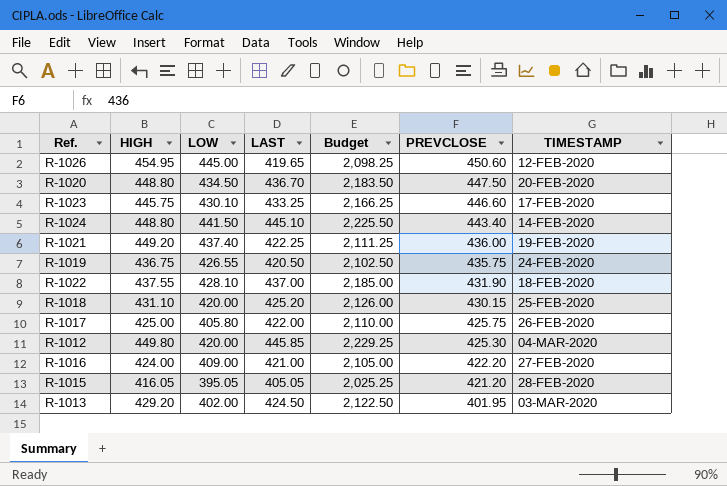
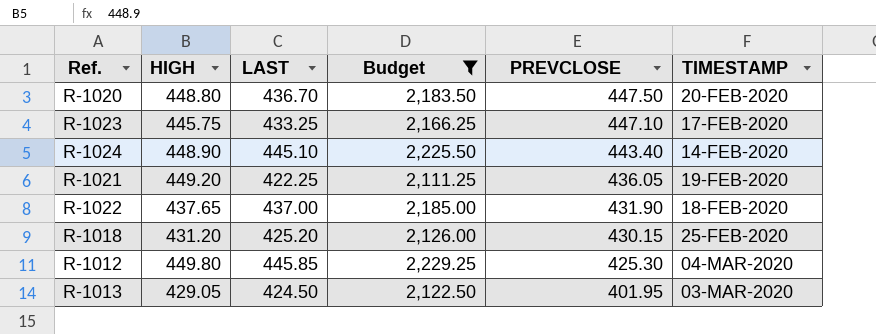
filter: none -> Budget >= 2,111.25
column LOW | position: 3 -> none
R-1023 | PREVCLOSE: 446.60 -> 447.10
R-1024 | HIGH: 448.80 -> 448.90
R-1021 | PREVCLOSE: 436.00 -> 436.05
R-1022 | HIGH: 437.55 -> 437.65
R-1018 | HIGH: 431.10 -> 431.20
R-1013 | HIGH: 429.20 -> 429.05

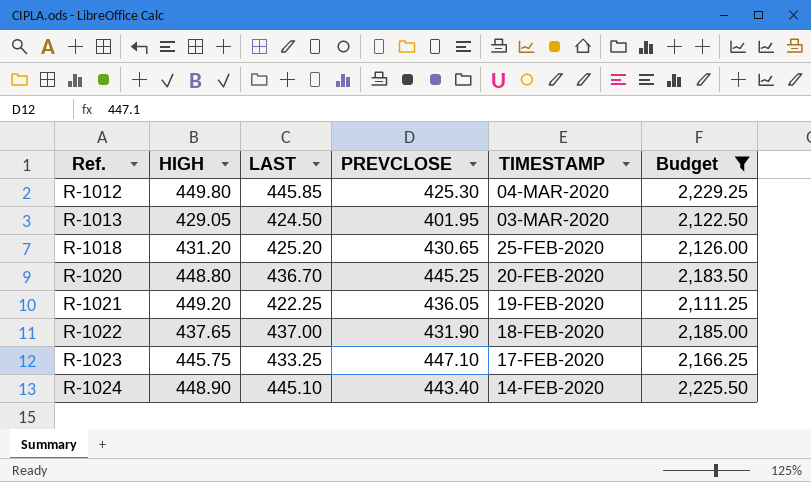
row order: PREVCLOSE descending -> Ref. ascending
column Budget | position: 4 -> 6
R-1018 | PREVCLOSE: 430.15 -> 430.65
R-1020 | PREVCLOSE: 447.50 -> 445.25

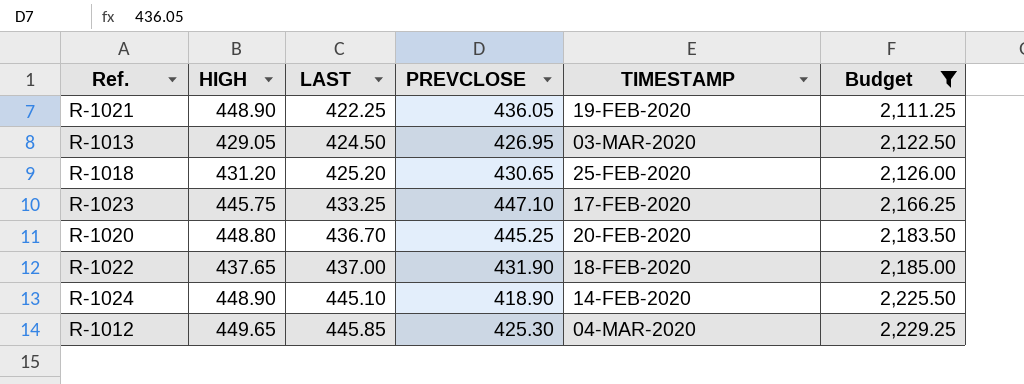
row order: Ref. ascending -> LAST ascending
R-1021 | HIGH: 449.20 -> 448.90
R-1013 | PREVCLOSE: 401.95 -> 426.95
R-1024 | PREVCLOSE: 443.40 -> 418.90
R-1012 | HIGH: 449.80 -> 449.65

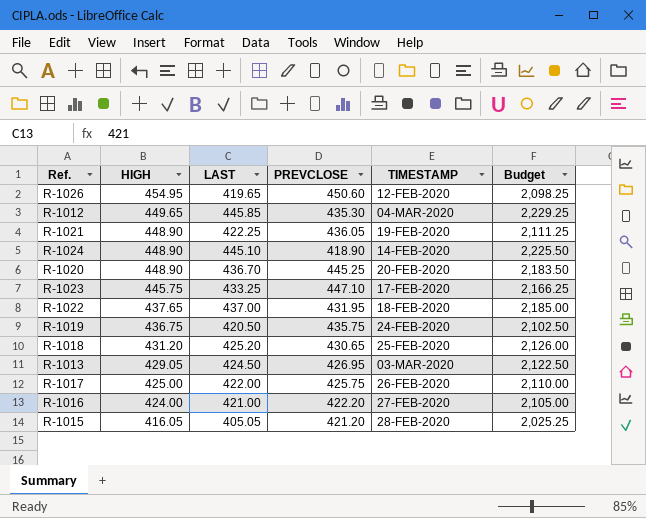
filter: Budget >= 2,111.25 -> none
row order: LAST ascending -> HIGH descending
R-1012 | PREVCLOSE: 425.30 -> 435.30
R-1020 | HIGH: 448.80 -> 448.90
R-1022 | PREVCLOSE: 431.90 -> 431.95

